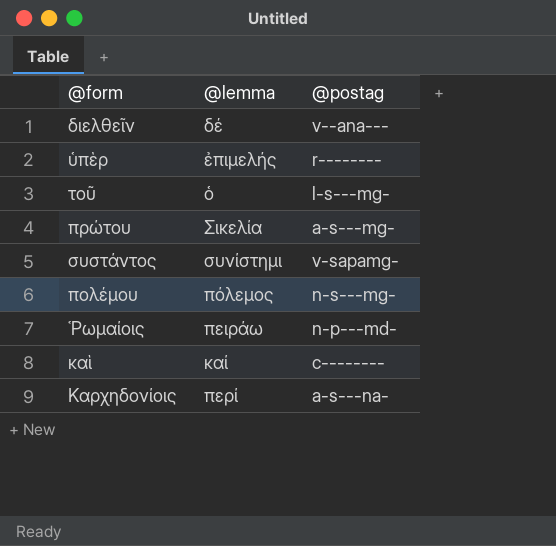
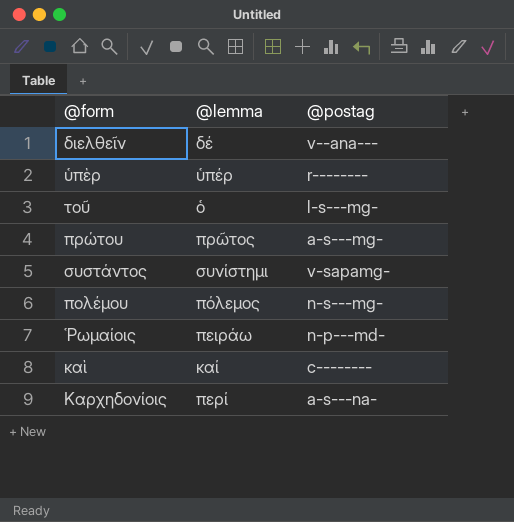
ὑπὲρ | @lemma: ἐπιμελής -> ὑπέρ
πρώτου | @lemma: Σικελία -> πρῶτος

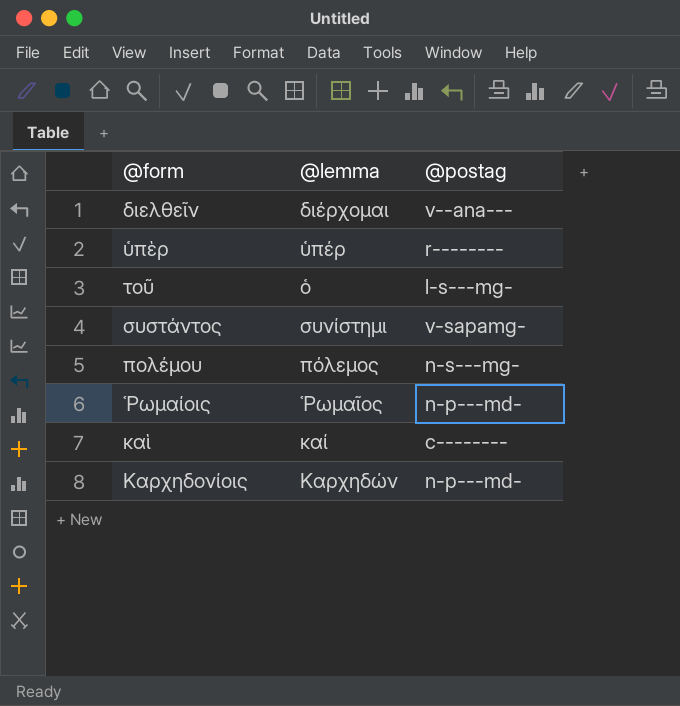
row πρώτου: πρῶτος | a-s---mg- -> none
διελθεῖν | @lemma: δέ -> διέρχομαι
Ῥωμαίοις | @lemma: πειράω -> Ῥωμαῖος
Καρχηδονίοις | @lemma: περί -> Καρχηδών
Καρχηδονίοις | @postag: a-s---na- -> n-p---md-

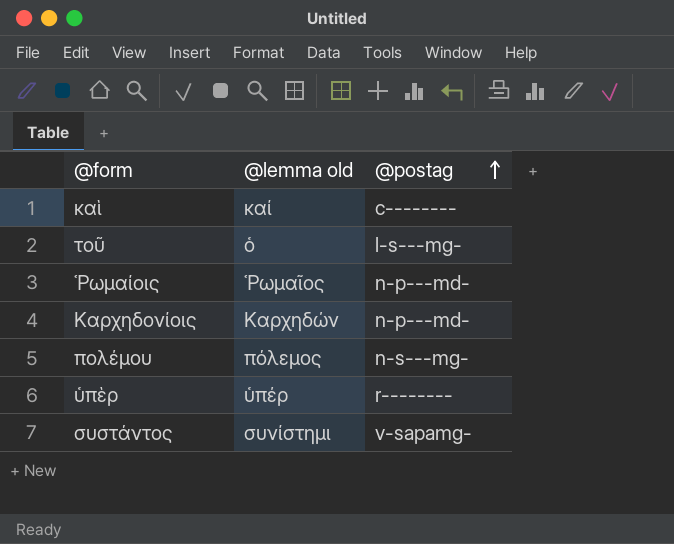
row order: none -> @postag ascending
column name: @lemma -> @lemma old
row διελθεῖν: διέρχομαι | v--ana--- -> none

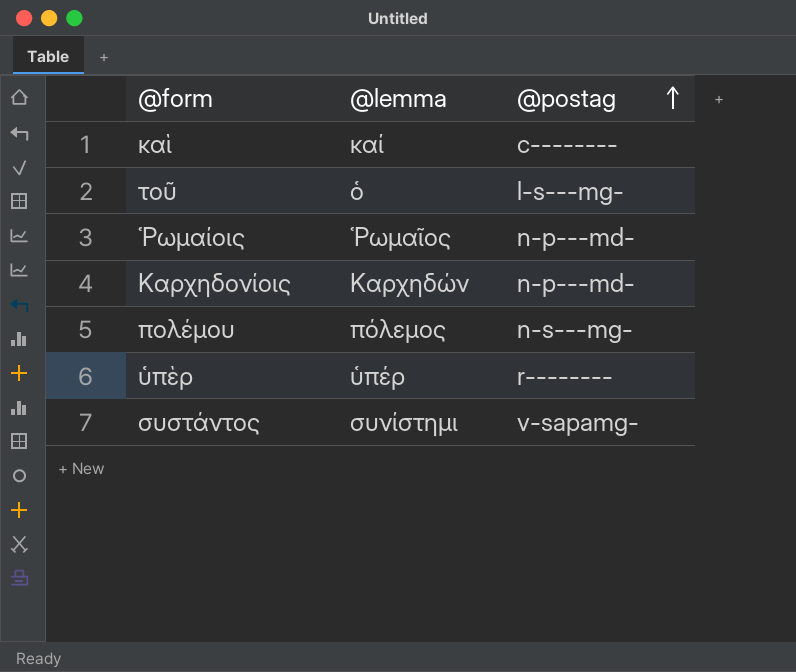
column name: @lemma old -> @lemma

